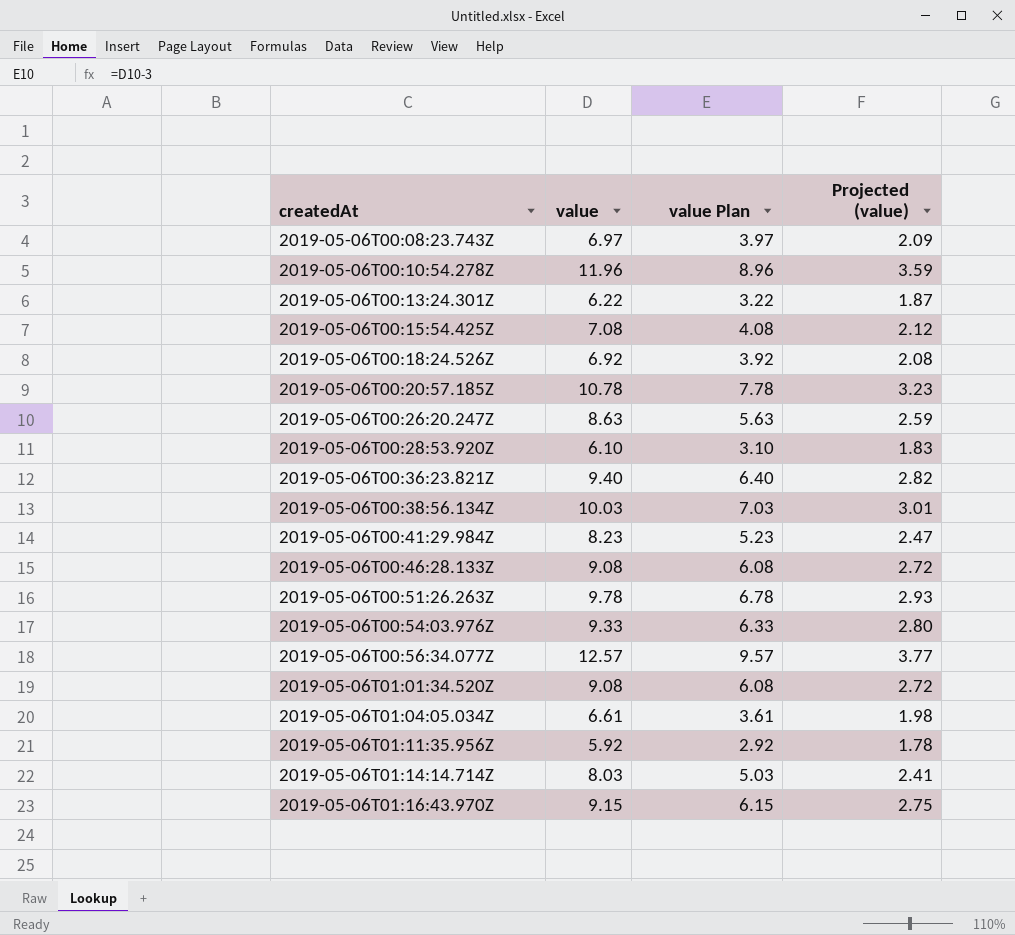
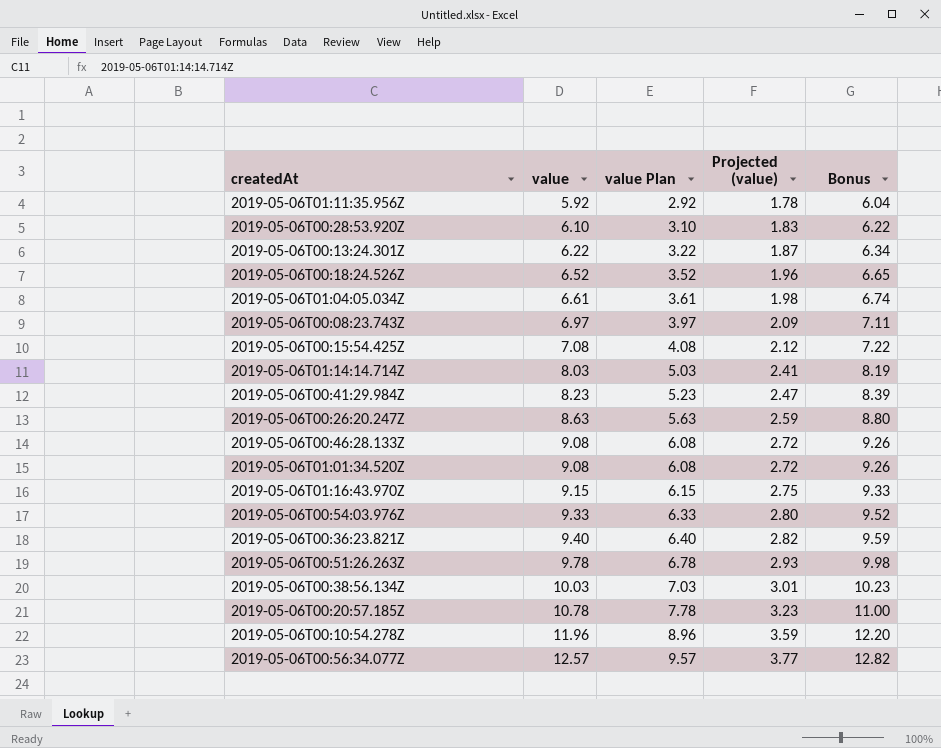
row order: createdAt ascending -> value ascending
column Bonus | formula: none -> [value] * 1.02
2019-05-06T00:18:24.526Z | value: 6.92 -> 6.52
2019-05-06T00:18:24.526Z | value Plan: 3.92 -> 3.52
2019-05-06T00:18:24.526Z | Projected (value): 2.08 -> 1.96

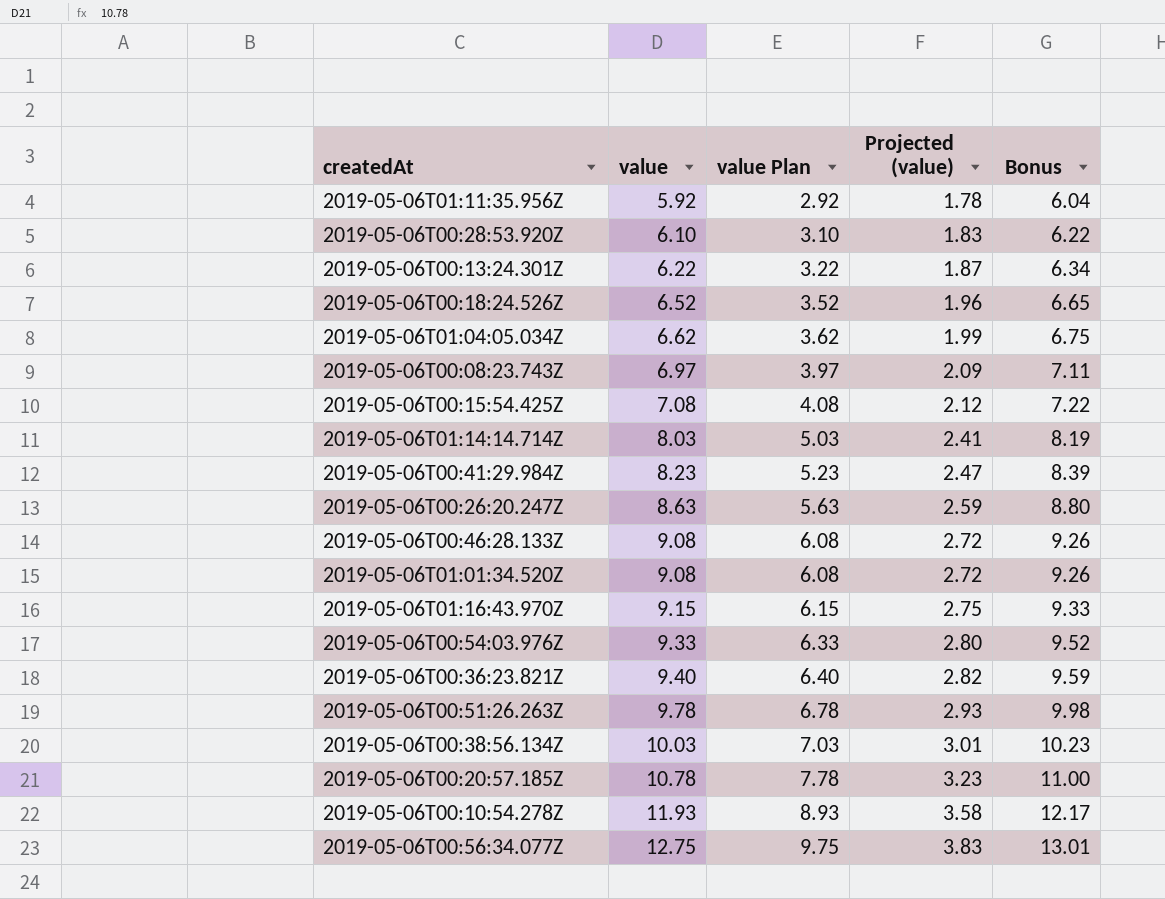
2019-05-06T01:04:05.034Z | value: 6.61 -> 6.62
2019-05-06T01:04:05.034Z | value Plan: 3.61 -> 3.62
2019-05-06T01:04:05.034Z | Projected (value): 1.98 -> 1.99
2019-05-06T01:04:05.034Z | Bonus: 6.74 -> 6.75
2019-05-06T00:10:54.278Z | value: 11.96 -> 11.93
2019-05-06T00:10:54.278Z | value Plan: 8.96 -> 8.93
2019-05-06T00:10:54.278Z | Projected (value): 3.59 -> 3.58
2019-05-06T00:10:54.278Z | Bonus: 12.20 -> 12.17
2019-05-06T00:56:34.077Z | value: 12.57 -> 12.75
2019-05-06T00:56:34.077Z | value Plan: 9.57 -> 9.75
2019-05-06T00:56:34.077Z | Projected (value): 3.77 -> 3.83
2019-05-06T00:56:34.077Z | Bonus: 12.82 -> 13.01

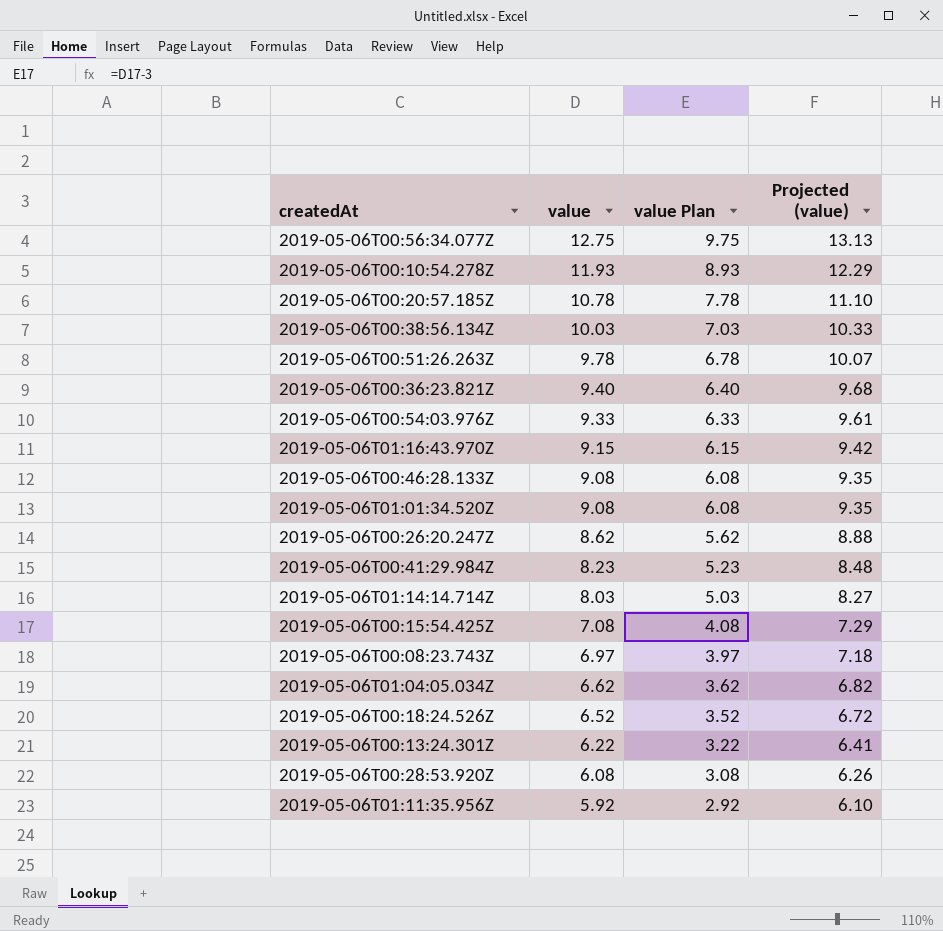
row order: value ascending -> value descending
column Bonus | formula: [value] * 1.02 -> none
column Projected (value) | formula: [value] * 0.3 -> [value] * 1.03
2019-05-06T00:26:20.247Z | value: 8.63 -> 8.62
2019-05-06T00:26:20.247Z | value Plan: 5.63 -> 5.62
2019-05-06T00:28:53.920Z | value: 6.10 -> 6.08
2019-05-06T00:28:53.920Z | value Plan: 3.10 -> 3.08

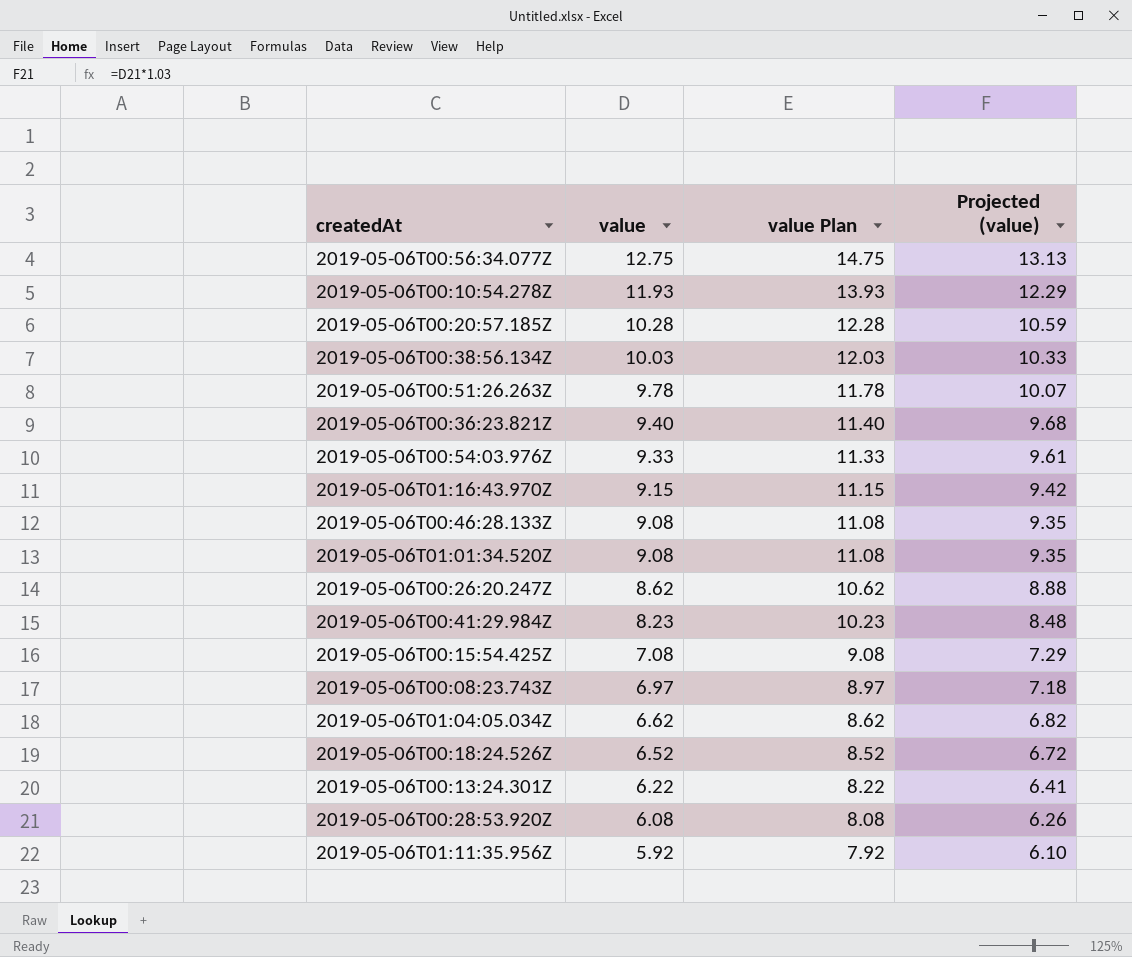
column value Plan | formula: [value] - 3 -> [value] + 2
row 2019-05-06T01:14:14.714Z: 8.03 | 5.03 | 8.27 -> none
2019-05-06T00:20:57.185Z | value: 10.78 -> 10.28
2019-05-06T00:20:57.185Z | Projected (value): 11.10 -> 10.59

